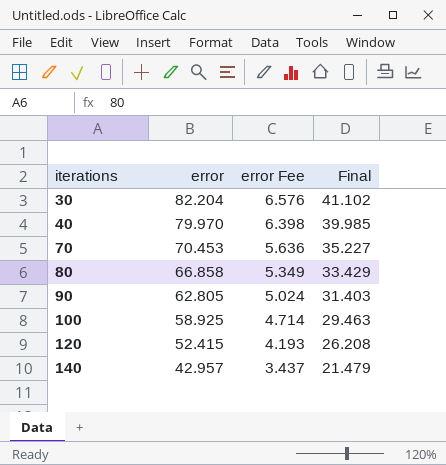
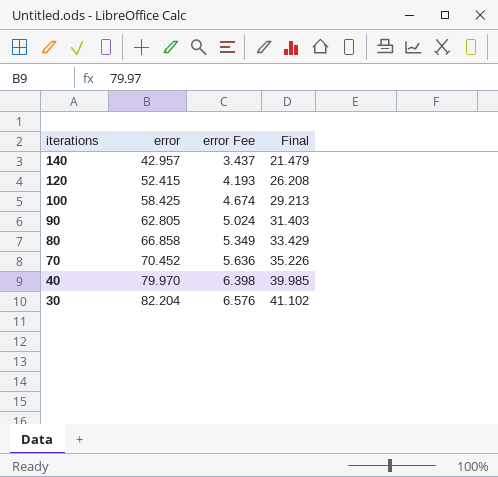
row order: iterations ascending -> iterations descending
100 | error: 58.925 -> 58.425
100 | error Fee: 4.714 -> 4.674
100 | Final: 29.463 -> 29.213
70 | error: 70.453 -> 70.452
70 | Final: 35.227 -> 35.226

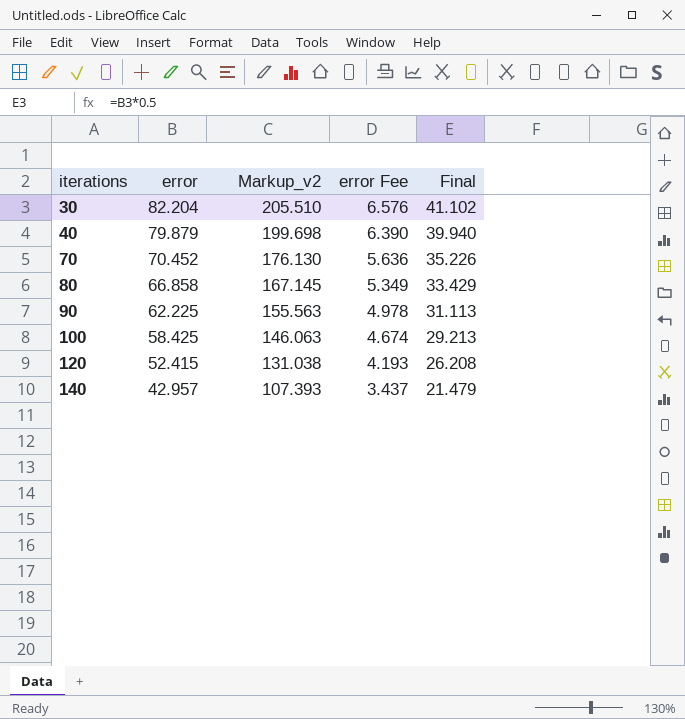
row order: iterations descending -> iterations ascending
column Markup_v2 | formula: none -> [error] * 2.5
40 | error: 79.970 -> 79.879
40 | error Fee: 6.398 -> 6.390
40 | Final: 39.985 -> 39.940
90 | error: 62.805 -> 62.225
90 | error Fee: 5.024 -> 4.978
90 | Final: 31.403 -> 31.113

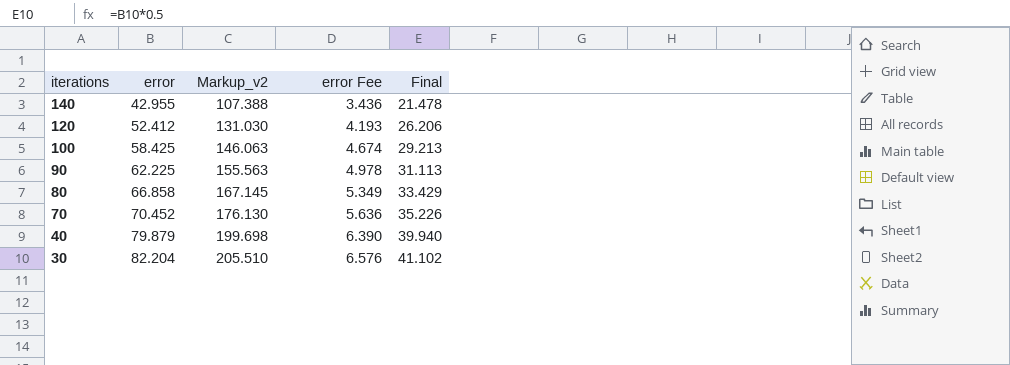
row order: iterations ascending -> iterations descending
140 | error: 42.957 -> 42.955
140 | Markup_v2: 107.393 -> 107.388
140 | error Fee: 3.437 -> 3.436
140 | Final: 21.479 -> 21.478
120 | error: 52.415 -> 52.412
120 | Markup_v2: 131.038 -> 131.030
120 | Final: 26.208 -> 26.206

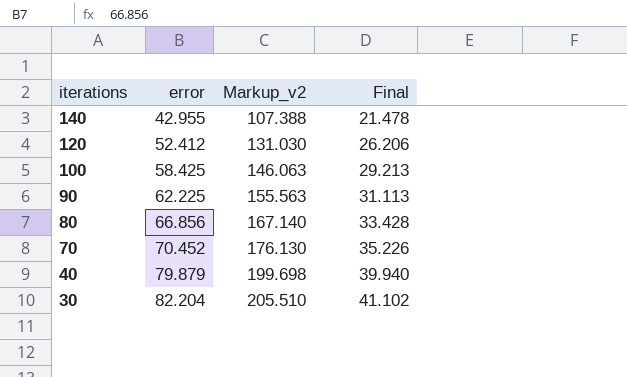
column error Fee | formula: [error] * 0.08 -> none
80 | error: 66.858 -> 66.856
80 | Markup_v2: 167.145 -> 167.140
80 | Final: 33.429 -> 33.428

